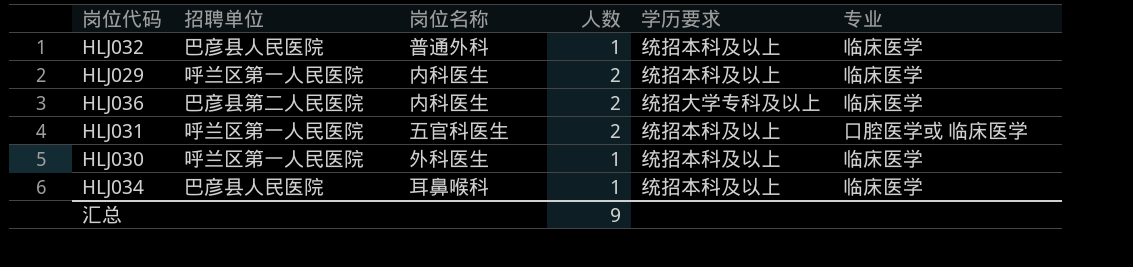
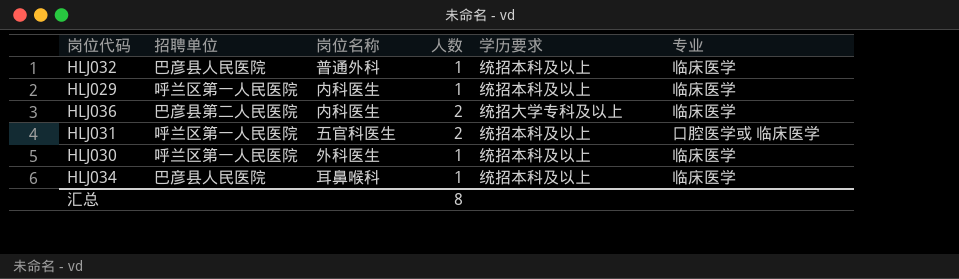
HLJ029 | 人数: 2 -> 1
汇总 | 人数: 9 -> 8

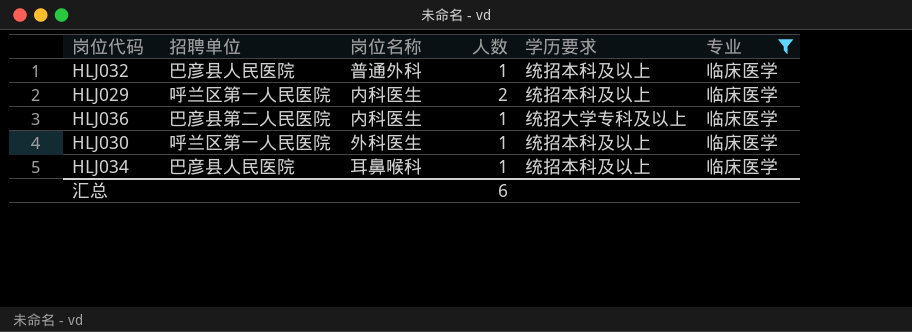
filter: none -> 专业 = 临床医学
HLJ029 | 人数: 1 -> 2
HLJ036 | 人数: 2 -> 1
汇总 | 人数: 8 -> 6

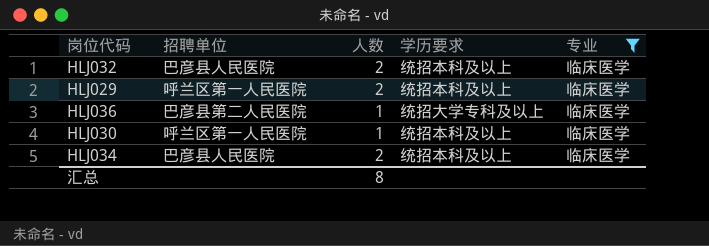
column 岗位名称 | position: 3 -> none
HLJ032 | 人数: 1 -> 2
HLJ034 | 人数: 1 -> 2
汇总 | 人数: 6 -> 8

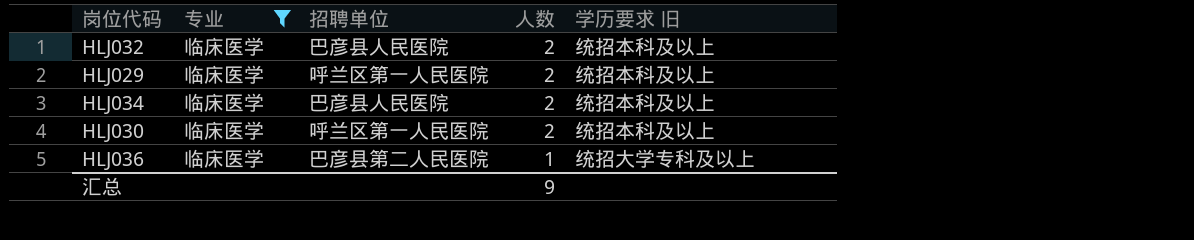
row order: none -> 人数 descending
column 专业 | position: 5 -> 2
column name: 学历要求 -> 学历要求 旧
HLJ030 | 人数: 1 -> 2
汇总 | 人数: 8 -> 9

